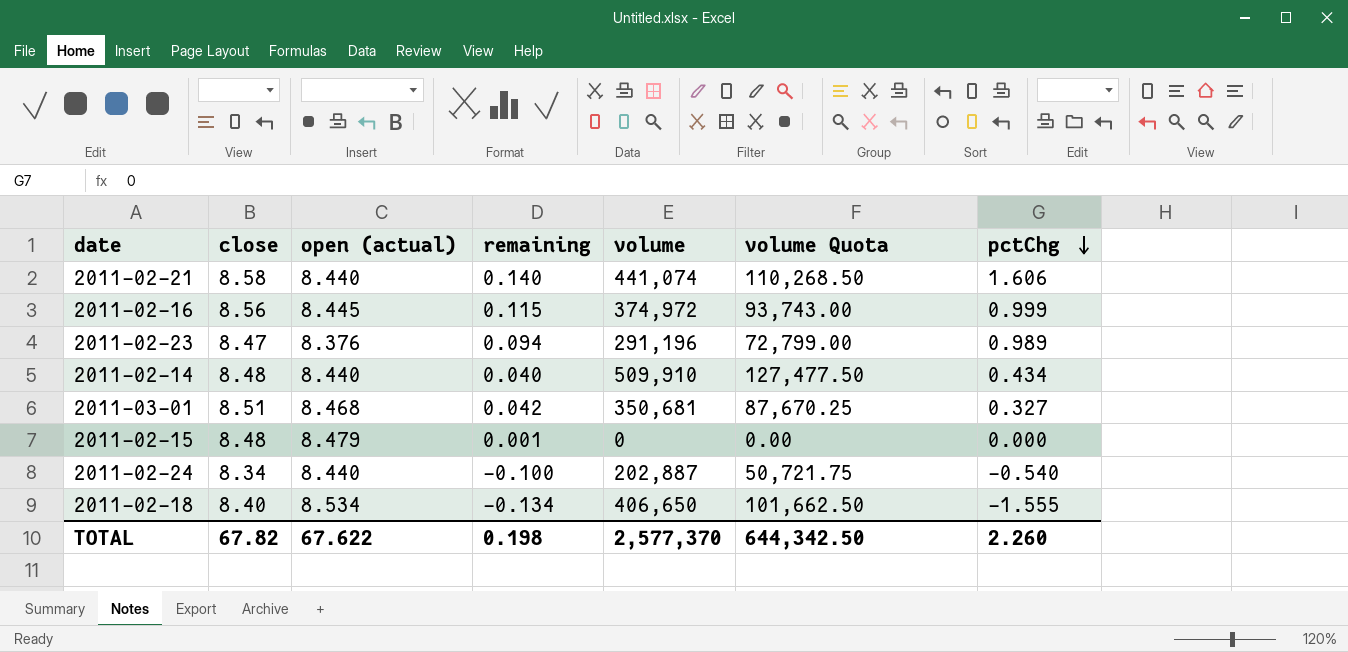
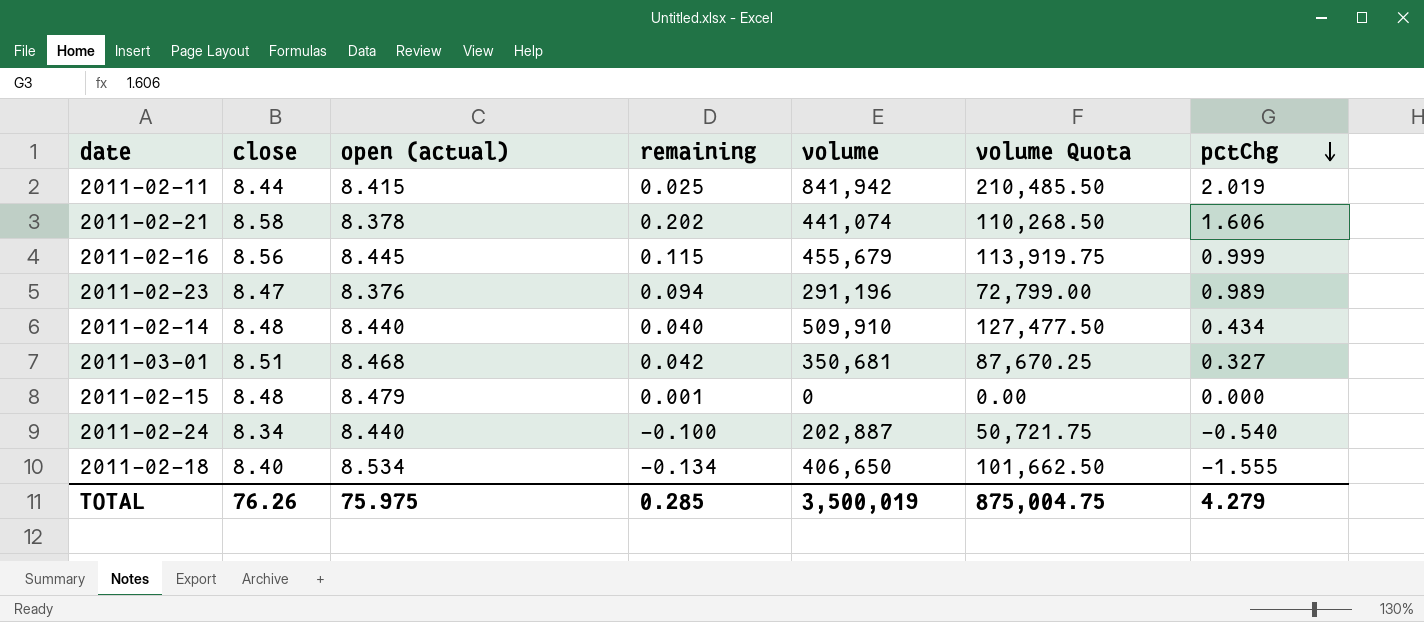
row 2011-02-11: none -> 8.44 | 8.415 | 0.025 | 841,942 | 210,485.50 | 2.019
2011-02-21 | open (actual): 8.440 -> 8.378
2011-02-21 | remaining: 0.140 -> 0.202
2011-02-16 | volume: 374,972 -> 455,679
2011-02-16 | volume Quota: 93,743.00 -> 113,919.75
TOTAL | close: 67.82 -> 76.26
TOTAL | open (actual): 67.622 -> 75.975
TOTAL | remaining: 0.198 -> 0.285
TOTAL | volume: 2,577,370 -> 3,500,019
TOTAL | volume Quota: 644,342.50 -> 875,004.75
TOTAL | pctChg: 2.260 -> 4.279

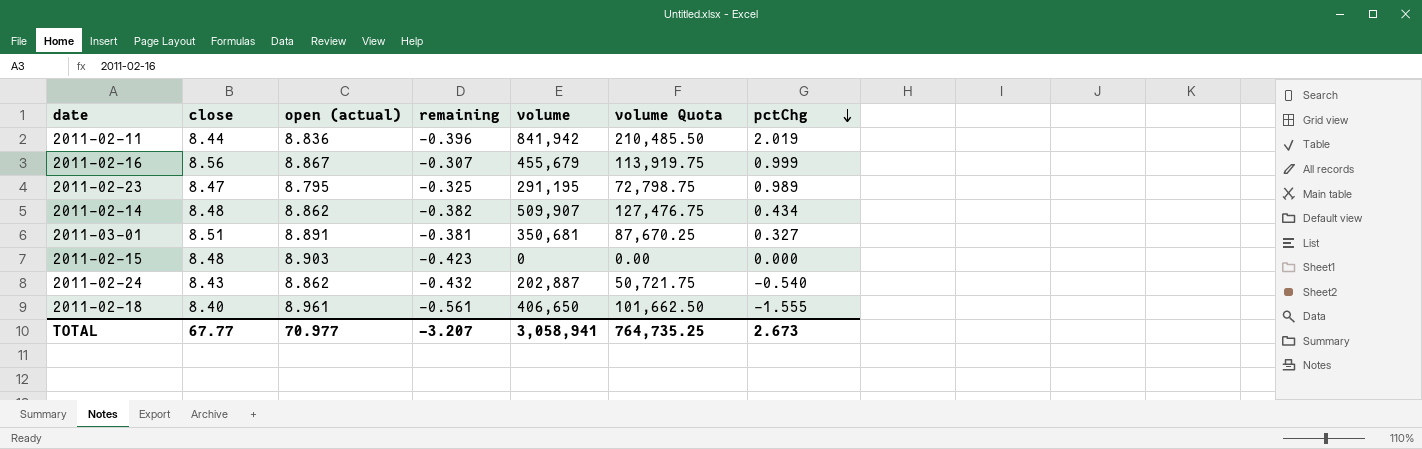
row 2011-02-21: 8.58 | 8.378 | 0.202 | 441,074 | 110,268.50 | 1.606 -> none
2011-02-11 | open (actual): 8.415 -> 8.836
2011-02-11 | remaining: 0.025 -> -0.396
2011-02-16 | open (actual): 8.445 -> 8.867
2011-02-16 | remaining: 0.115 -> -0.307
2011-02-23 | open (actual): 8.376 -> 8.795
2011-02-23 | remaining: 0.094 -> -0.325
2011-02-23 | volume: 291,196 -> 291,195
2011-02-23 | volume Quota: 72,799.00 -> 72,798.75
2011-02-14 | open (actual): 8.440 -> 8.862
2011-02-14 | remaining: 0.040 -> -0.382
2011-02-14 | volume: 509,910 -> 509,907
2011-02-14 | volume Quota: 127,477.50 -> 127,476.75
2011-03-01 | open (actual): 8.468 -> 8.891
2011-03-01 | remaining: 0.042 -> -0.381
2011-02-15 | open (actual): 8.479 -> 8.903
2011-02-15 | remaining: 0.001 -> -0.423
2011-02-24 | close: 8.34 -> 8.43
2011-02-24 | open (actual): 8.440 -> 8.862
2011-02-24 | remaining: -0.100 -> -0.432
2011-02-18 | open (actual): 8.534 -> 8.961
2011-02-18 | remaining: -0.134 -> -0.561
TOTAL | close: 76.26 -> 67.77
TOTAL | open (actual): 75.975 -> 70.977
TOTAL | remaining: 0.285 -> -3.207
TOTAL | volume: 3,500,019 -> 3,058,941
TOTAL | volume Quota: 875,004.75 -> 764,735.25
TOTAL | pctChg: 4.279 -> 2.673

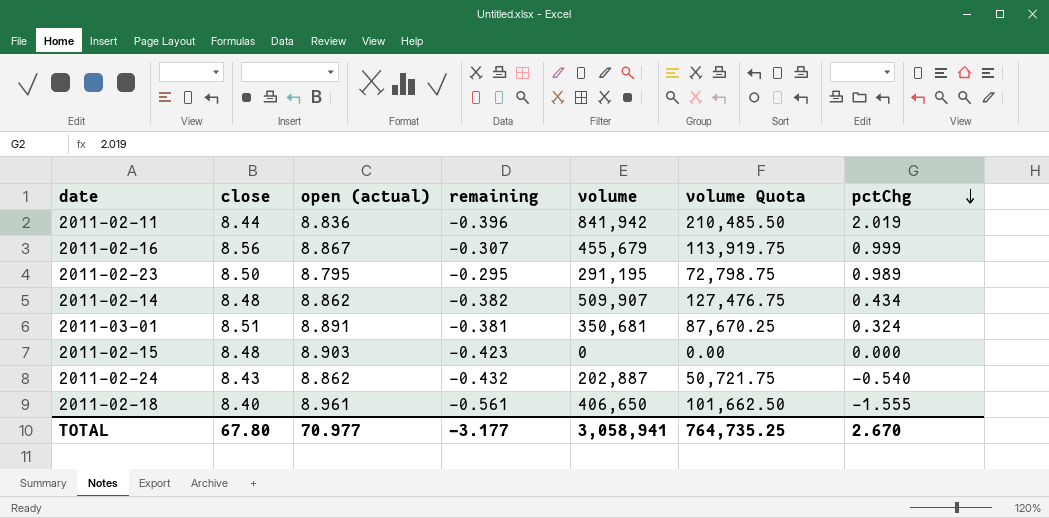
2011-02-23 | close: 8.47 -> 8.50
2011-02-23 | remaining: -0.325 -> -0.295
2011-03-01 | pctChg: 0.327 -> 0.324
TOTAL | close: 67.77 -> 67.80
TOTAL | remaining: -3.207 -> -3.177
TOTAL | pctChg: 2.673 -> 2.670

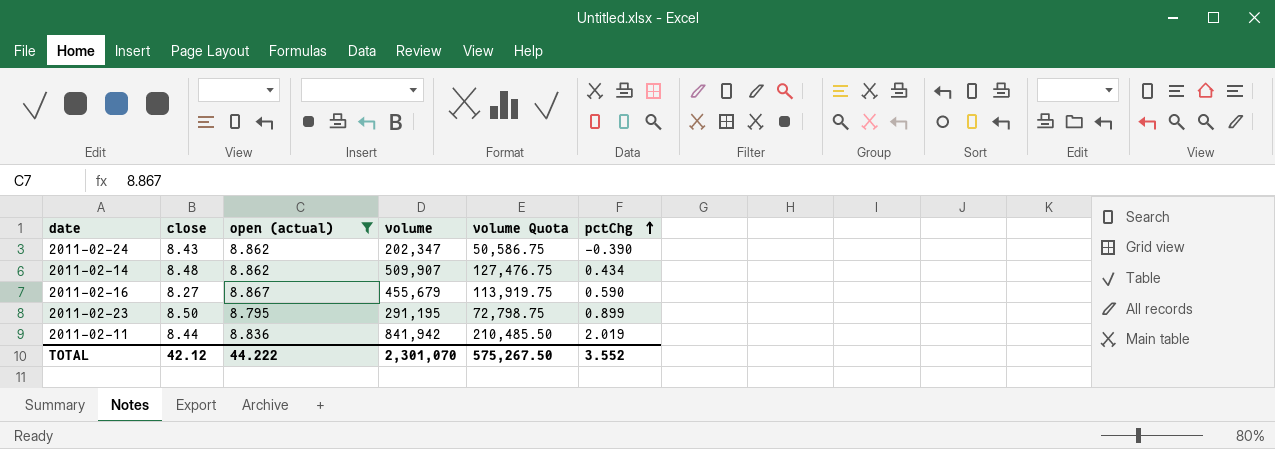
filter: none -> open (actual) <= 8.867
row order: pctChg descending -> pctChg ascending
column remaining | formula: [close] - [open (actual)] -> none
2011-02-24 | volume: 202,887 -> 202,347
2011-02-24 | volume Quota: 50,721.75 -> 50,586.75
2011-02-24 | pctChg: -0.540 -> -0.390
2011-02-16 | close: 8.56 -> 8.27
2011-02-16 | pctChg: 0.999 -> 0.590
2011-02-23 | pctChg: 0.989 -> 0.899
TOTAL | close: 67.80 -> 42.12
TOTAL | open (actual): 70.977 -> 44.222
TOTAL | volume: 3,058,941 -> 2,301,070
TOTAL | volume Quota: 764,735.25 -> 575,267.50
TOTAL | pctChg: 2.670 -> 3.552

